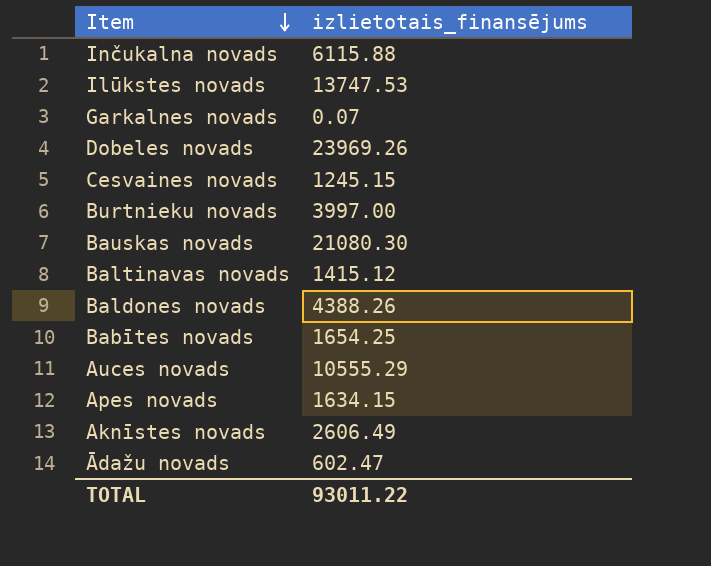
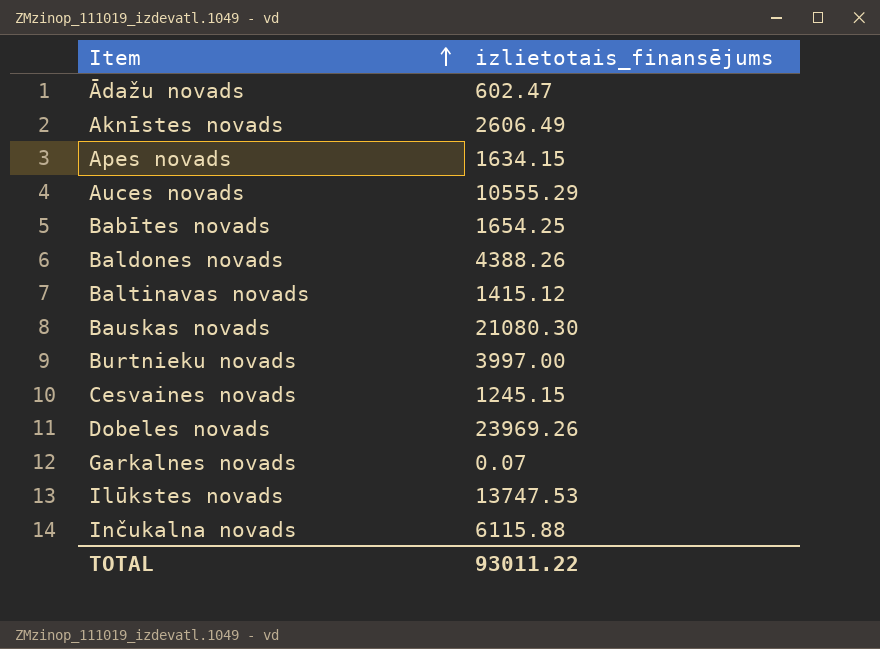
row order: Item descending -> Item ascending

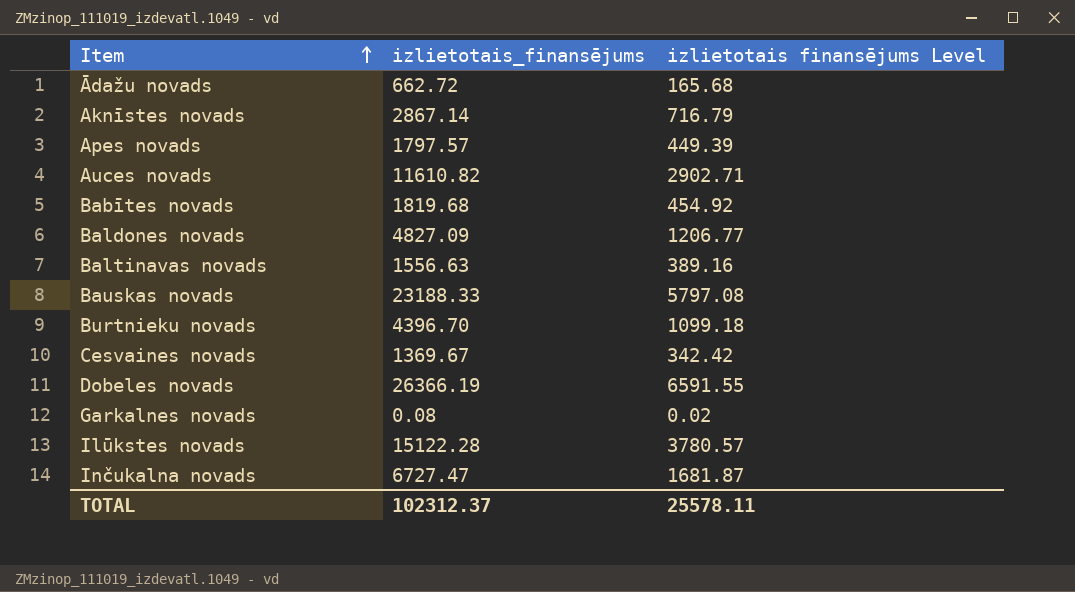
column izlietotais finansējums Level | formula: none -> [izlietotais_finansējums] * 0.25
Ādažu novads | izlietotais_finansējums: 602.47 -> 662.72
Aknīstes novads | izlietotais_finansējums: 2606.49 -> 2867.14
Apes novads | izlietotais_finansējums: 1634.15 -> 1797.57
Auces novads | izlietotais_finansējums: 10555.29 -> 11610.82
Babītes novads | izlietotais_finansējums: 1654.25 -> 1819.68
Baldones novads | izlietotais_finansējums: 4388.26 -> 4827.09
Baltinavas novads | izlietotais_finansējums: 1415.12 -> 1556.63
Bauskas novads | izlietotais_finansējums: 21080.30 -> 23188.33
Burtnieku novads | izlietotais_finansējums: 3997.00 -> 4396.70
Cesvaines novads | izlietotais_finansējums: 1245.15 -> 1369.67
Dobeles novads | izlietotais_finansējums: 23969.26 -> 26366.19
Garkalnes novads | izlietotais_finansējums: 0.07 -> 0.08
Ilūkstes novads | izlietotais_finansējums: 13747.53 -> 15122.28
Inčukalna novads | izlietotais_finansējums: 6115.88 -> 6727.47
TOTAL | izlietotais_finansējums: 93011.22 -> 102312.37

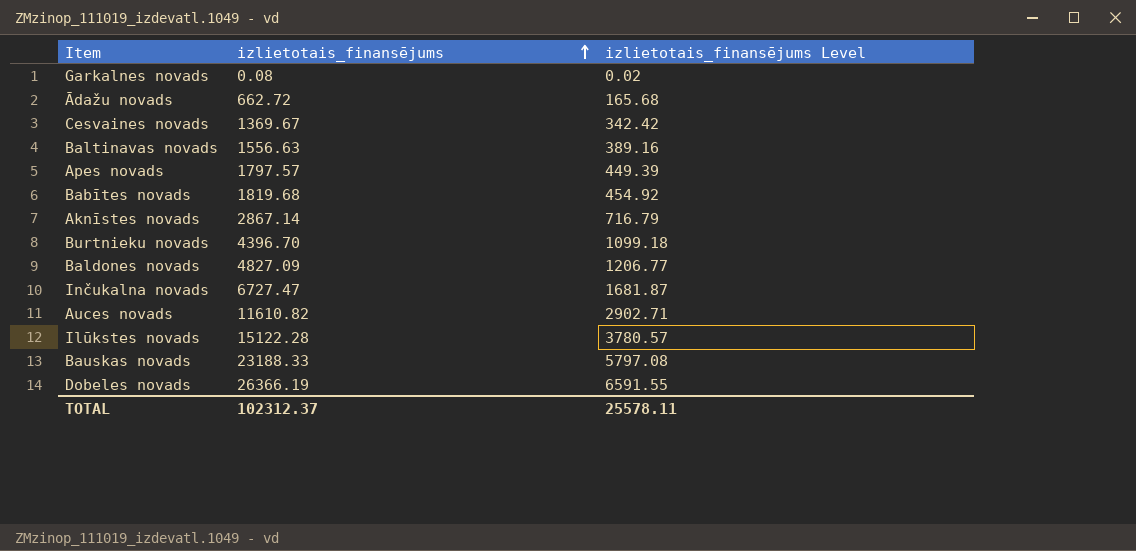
row order: Item ascending -> izlietotais_finansējums ascending
column name: izlietotais finansējums Level -> izlietotais_finansējums Level

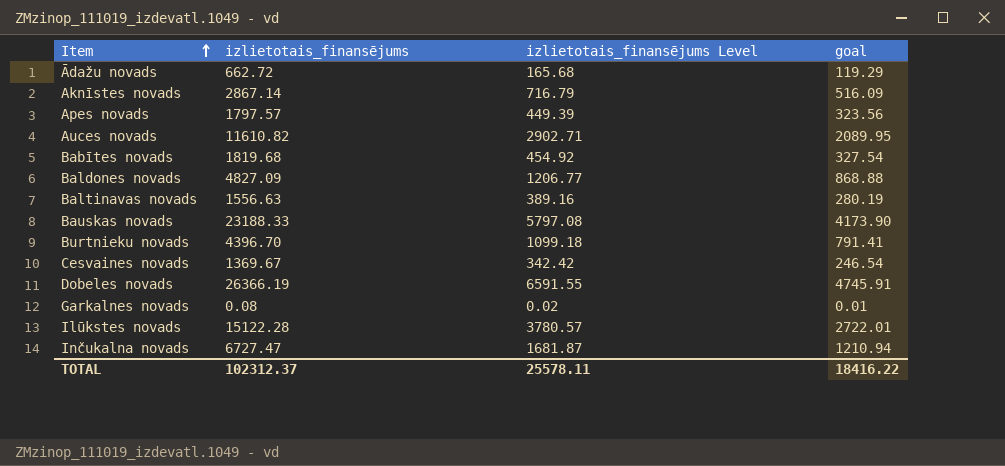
row order: izlietotais_finansējums ascending -> Item ascending
column goal | formula: none -> [izlietotais_finansējums] * 0.18

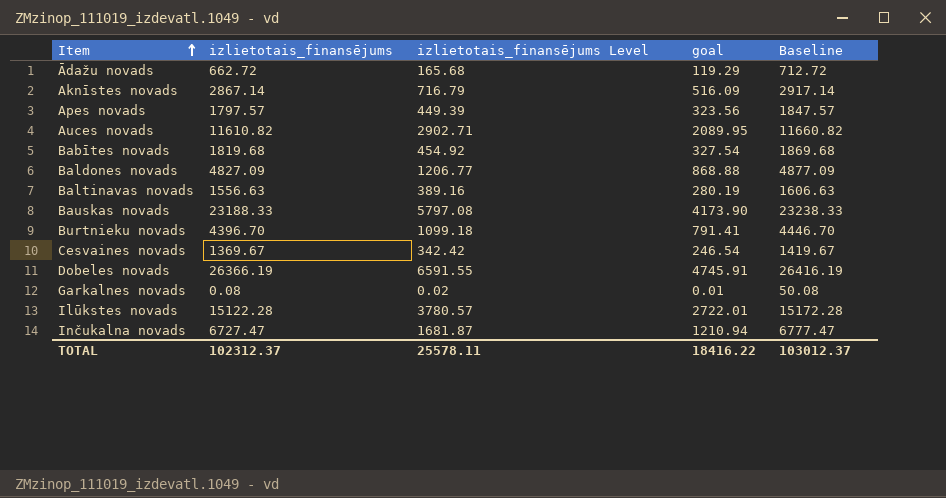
column Baseline | formula: none -> [izlietotais_finansējums] + 50

